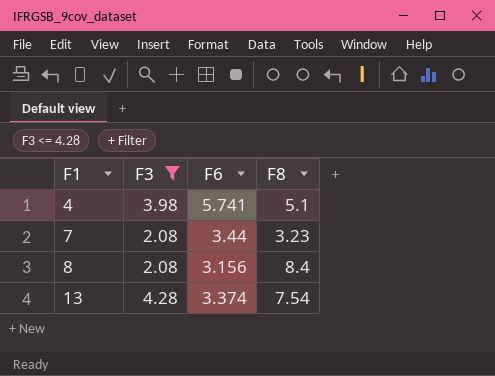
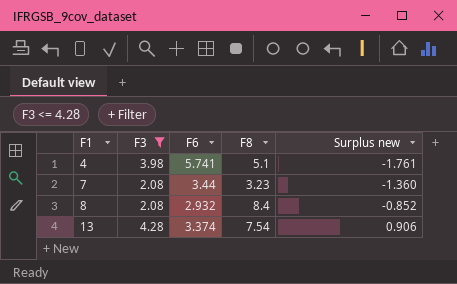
column Surplus new | formula: none -> [F3] - [F6]
8 | F6: 3.156 -> 2.932

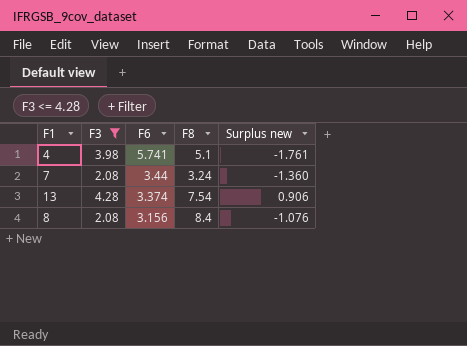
row order: F1 ascending -> F6 descending
7 | F8: 3.23 -> 3.24
8 | F6: 2.932 -> 3.156
8 | Surplus new: -0.852 -> -1.076

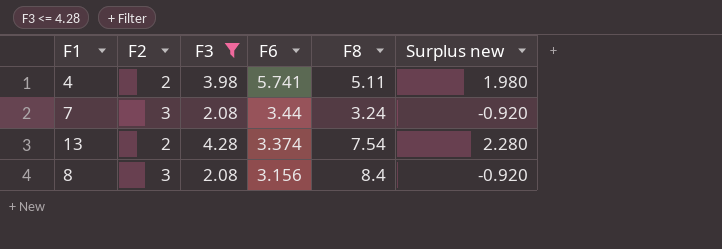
column F2 | position: none -> 2
column Surplus new | formula: [F3] - [F6] -> [F3] - [F2]
4 | F8: 5.1 -> 5.11

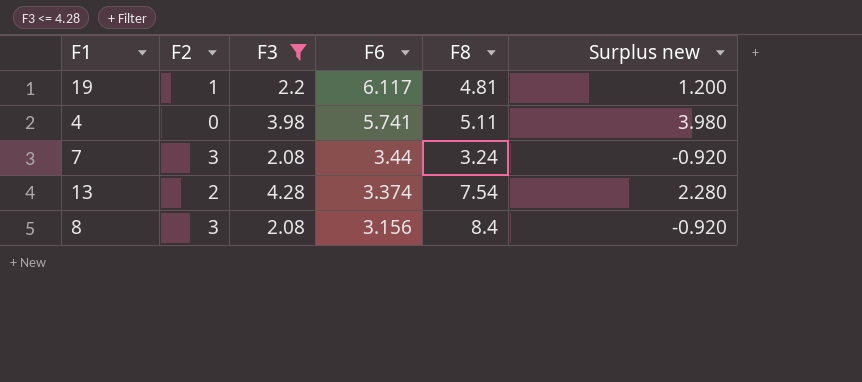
row 19: none -> 1 | 2.2 | 6.117 | 4.81 | 1.200
4 | F2: 2 -> 0
4 | Surplus new: 1.980 -> 3.980

